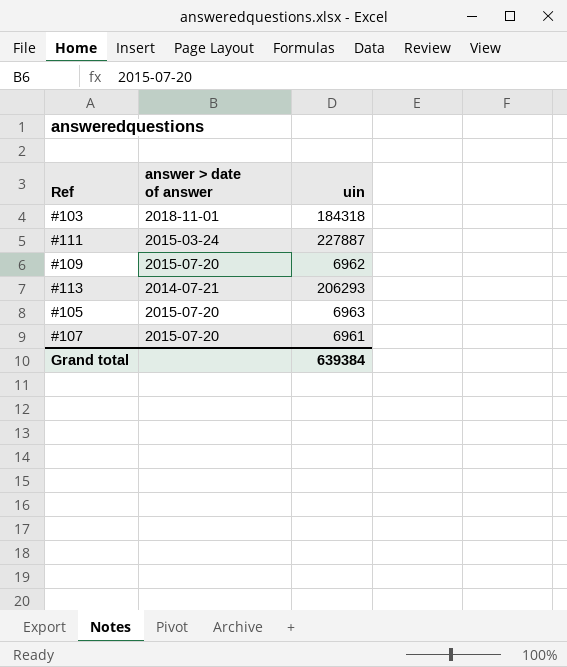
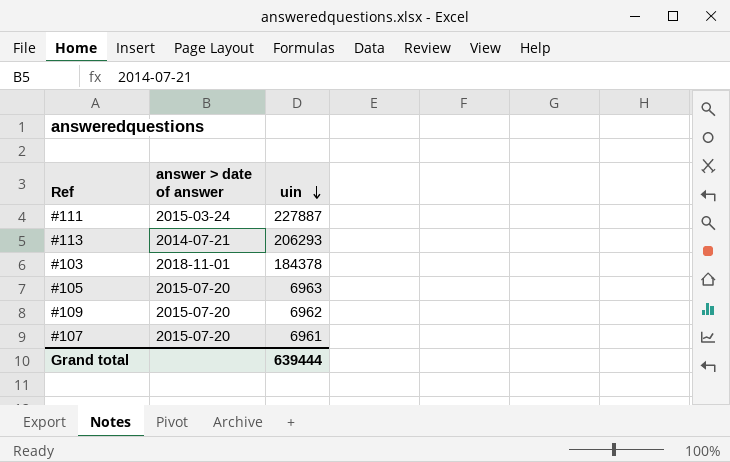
row order: none -> uin descending
#103 | uin: 184318 -> 184378
Grand total | uin: 639384 -> 639444

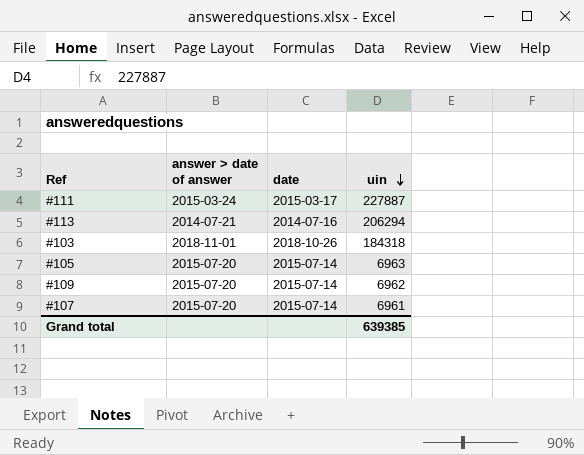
column date | position: none -> 3
#113 | uin: 206293 -> 206294
#103 | uin: 184378 -> 184318
Grand total | uin: 639444 -> 639385

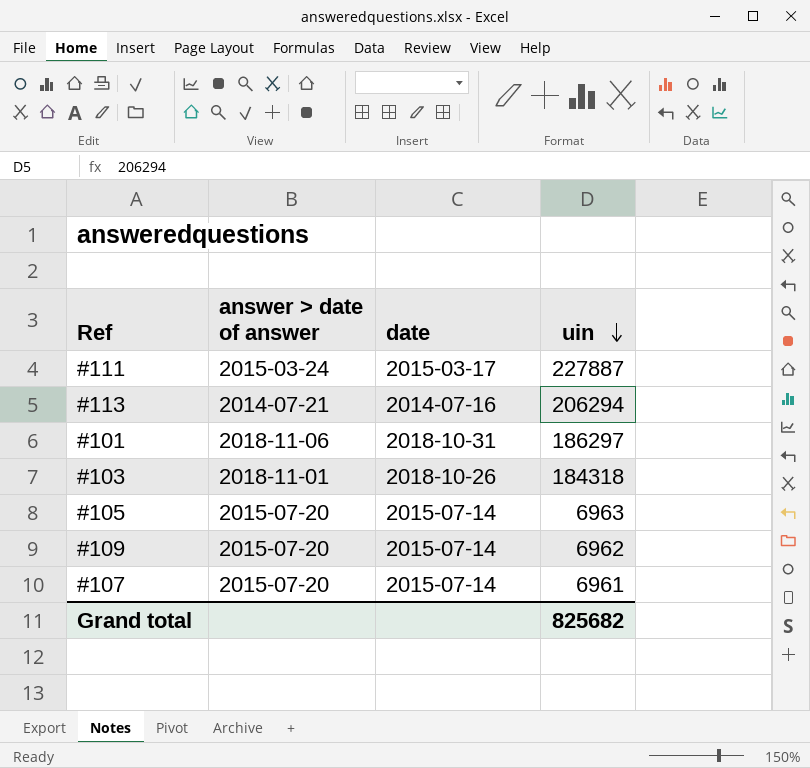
row #101: none -> 2018-11-06 | 2018-10-31 | 186297
Grand total | uin: 639385 -> 825682

